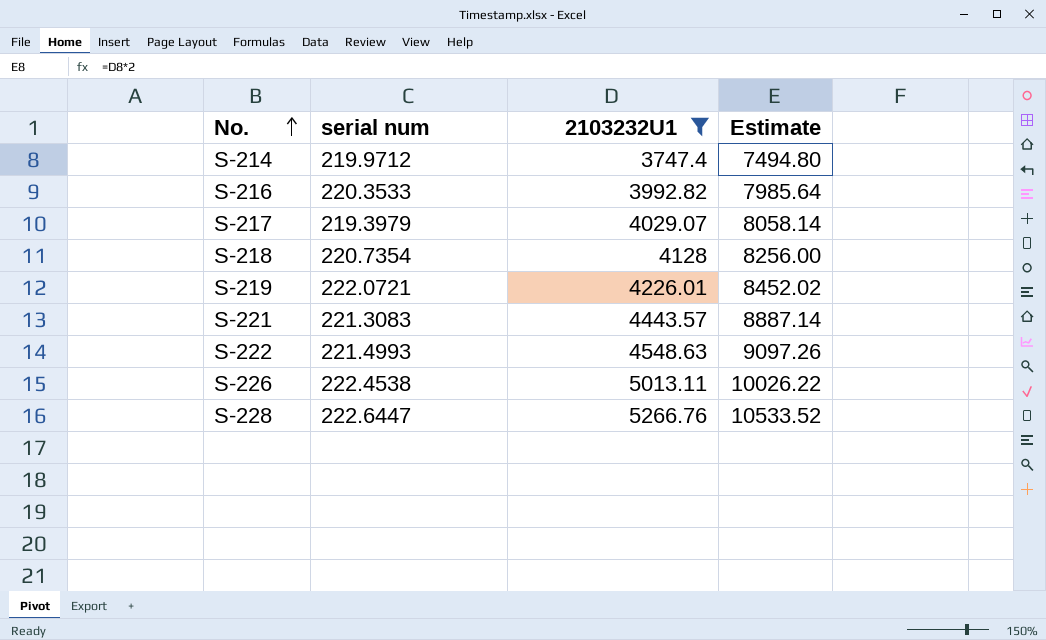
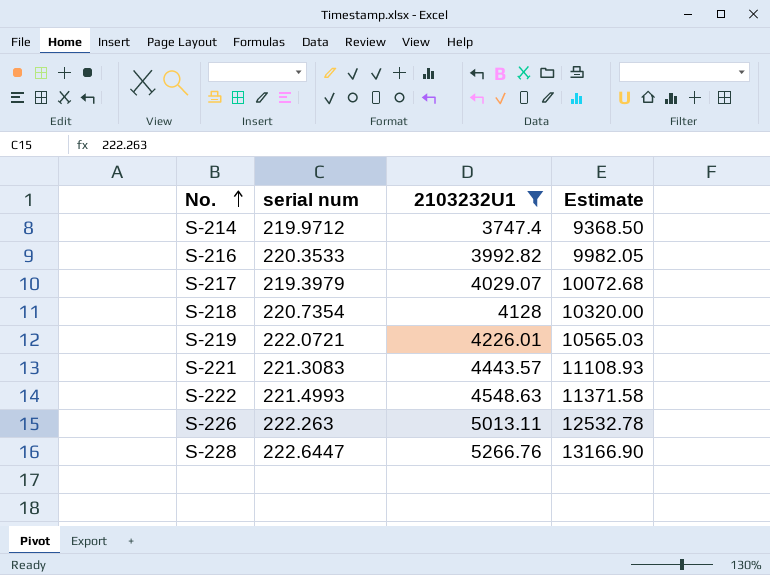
column Estimate | formula: [2103232U1] * 2 -> [2103232U1] * 2.5
S-226 | serial num: 222.4538 -> 222.263

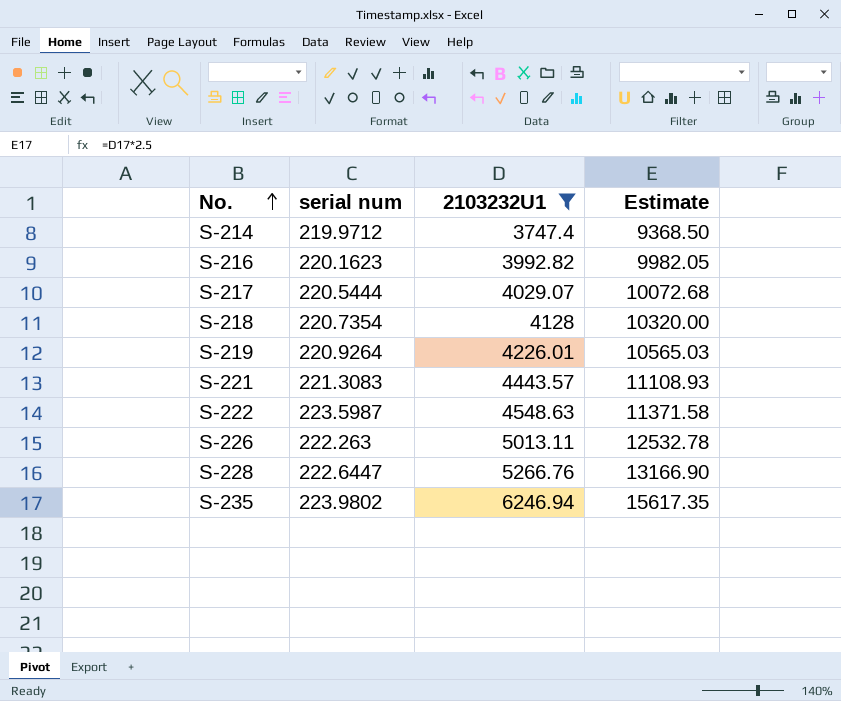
S-216 | serial num: 220.3533 -> 220.1623
S-217 | serial num: 219.3979 -> 220.5444
S-219 | serial num: 222.0721 -> 220.9264
S-222 | serial num: 221.4993 -> 223.5987
row S-235: none -> 223.9802 | 6246.94 | 15617.35

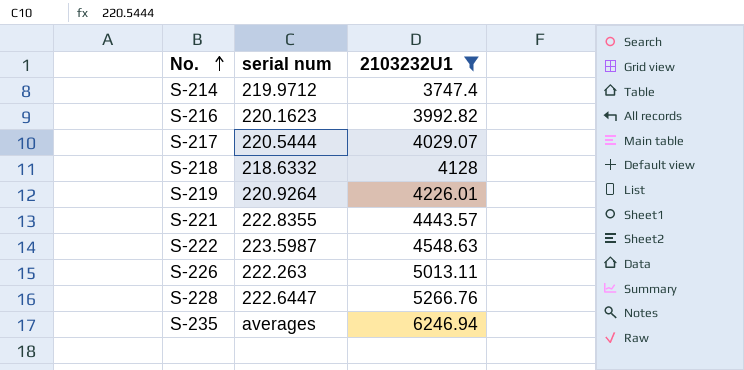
column Estimate | formula: [2103232U1] * 2.5 -> none
S-218 | serial num: 220.7354 -> 218.6332
S-221 | serial num: 221.3083 -> 222.8355
S-235 | serial num: 223.9802 -> averages

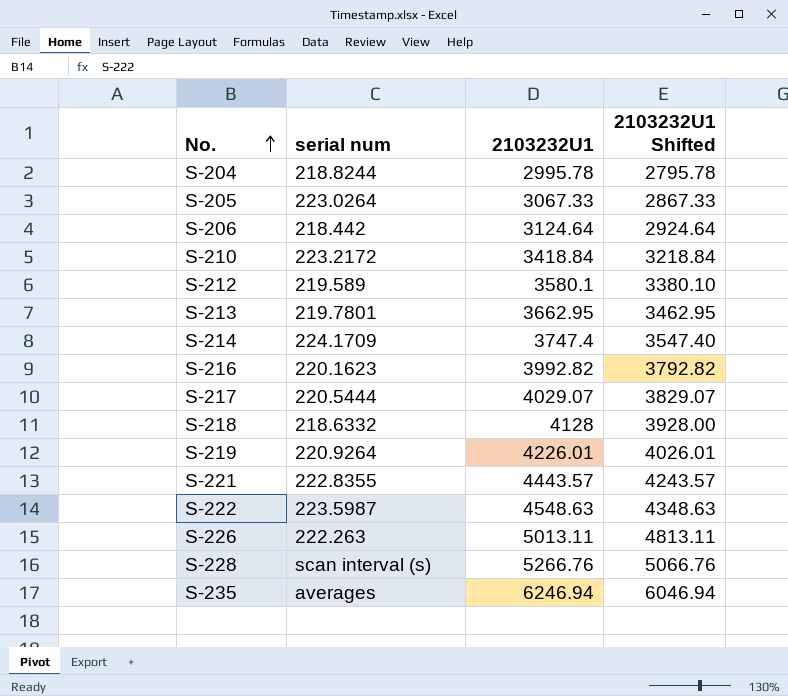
filter: 2103232U1 >= 3747.4 -> none
column 2103232U1 Shifted | formula: none -> [2103232U1] - 200
S-214 | serial num: 219.9712 -> 224.1709
S-228 | serial num: 222.6447 -> scan interval (s)

